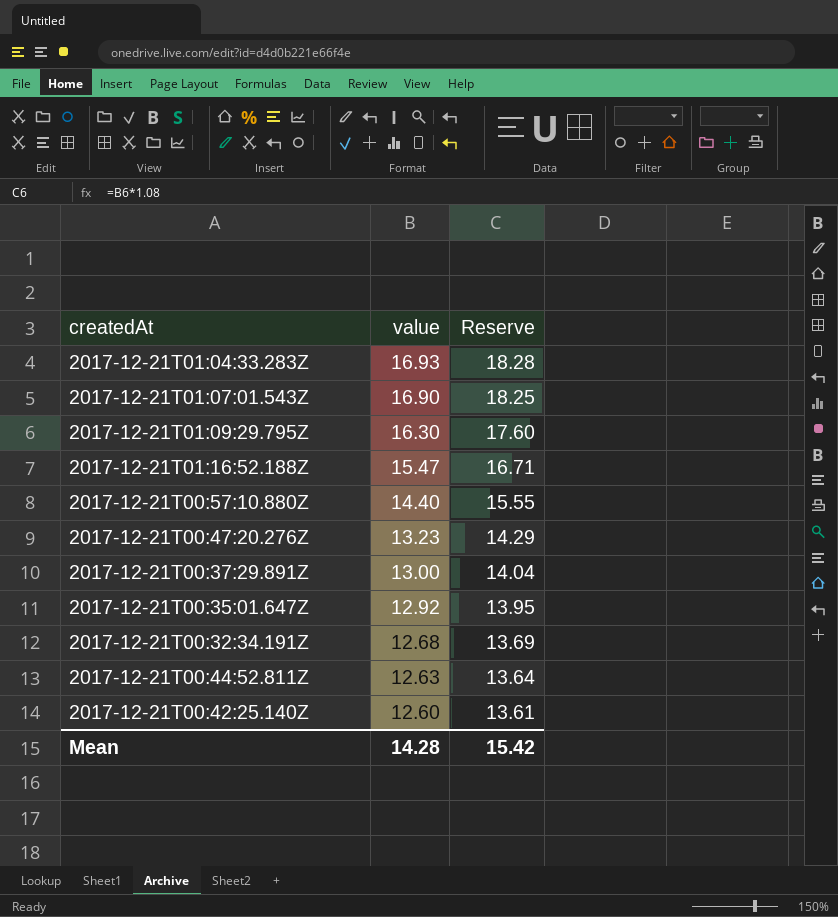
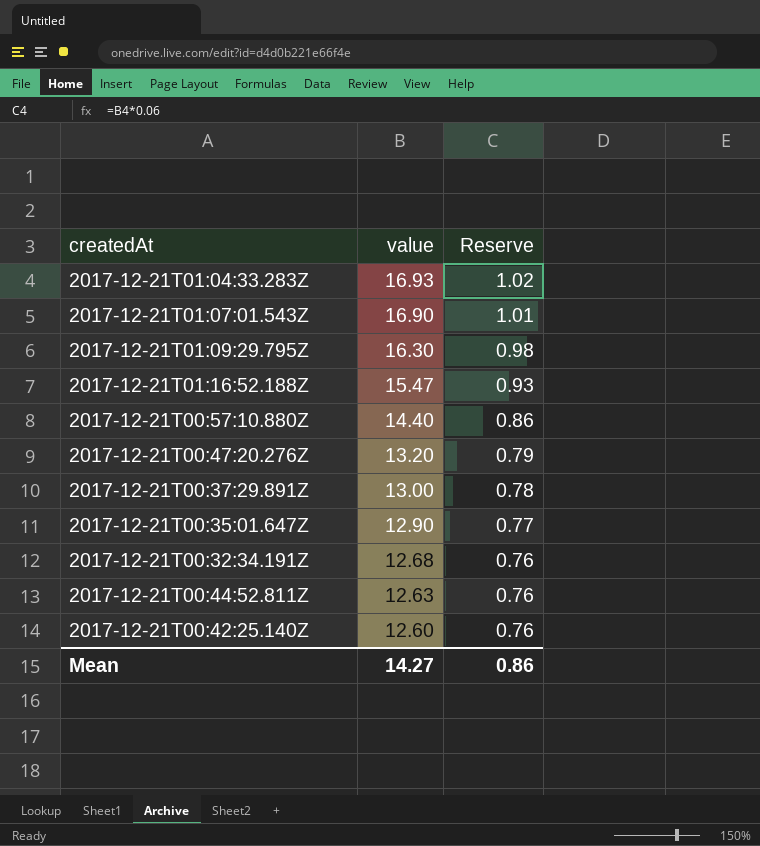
column Reserve | formula: [value] * 1.08 -> [value] * 0.06
2017-12-21T00:47:20.276Z | value: 13.23 -> 13.20
2017-12-21T00:35:01.647Z | value: 12.92 -> 12.90
Mean | value: 14.28 -> 14.27
Mean | Reserve: 15.42 -> 0.86

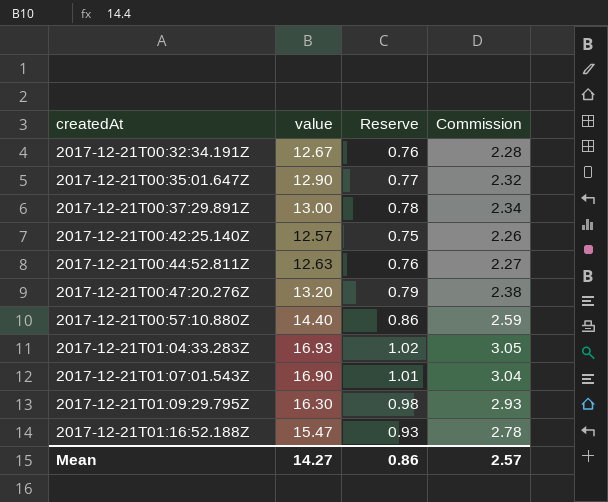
row order: value descending -> createdAt ascending
column Commission | formula: none -> [value] * 0.18
2017-12-21T00:32:34.191Z | value: 12.68 -> 12.67
2017-12-21T00:42:25.140Z | value: 12.60 -> 12.57
2017-12-21T00:42:25.140Z | Reserve: 0.76 -> 0.75

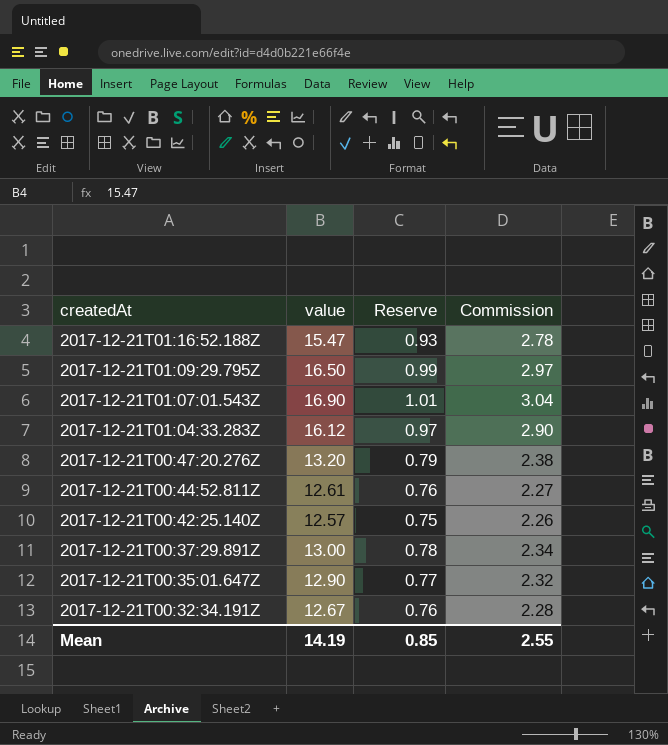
row order: createdAt ascending -> createdAt descending
row 2017-12-21T00:57:10.880Z: 14.40 | 0.86 | 2.59 -> none
2017-12-21T01:09:29.795Z | value: 16.30 -> 16.50
2017-12-21T01:09:29.795Z | Reserve: 0.98 -> 0.99
2017-12-21T01:09:29.795Z | Commission: 2.93 -> 2.97
2017-12-21T01:04:33.283Z | value: 16.93 -> 16.12
2017-12-21T01:04:33.283Z | Reserve: 1.02 -> 0.97
2017-12-21T01:04:33.283Z | Commission: 3.05 -> 2.90
2017-12-21T00:44:52.811Z | value: 12.63 -> 12.61
Mean | value: 14.27 -> 14.19
Mean | Reserve: 0.86 -> 0.85
Mean | Commission: 2.57 -> 2.55

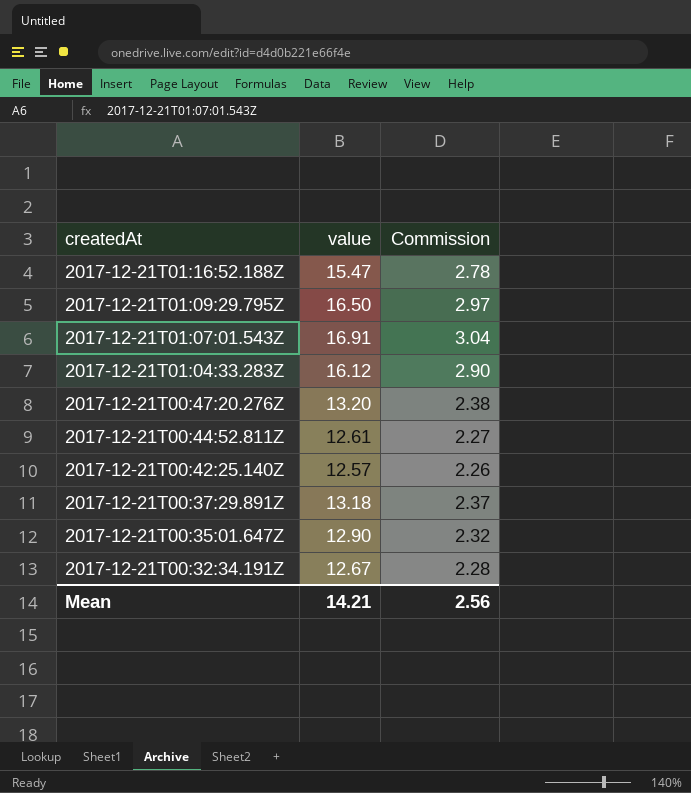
column Reserve | formula: [value] * 0.06 -> none
2017-12-21T01:07:01.543Z | value: 16.90 -> 16.91
2017-12-21T00:37:29.891Z | value: 13.00 -> 13.18
2017-12-21T00:37:29.891Z | Commission: 2.34 -> 2.37
Mean | value: 14.19 -> 14.21
Mean | Commission: 2.55 -> 2.56

